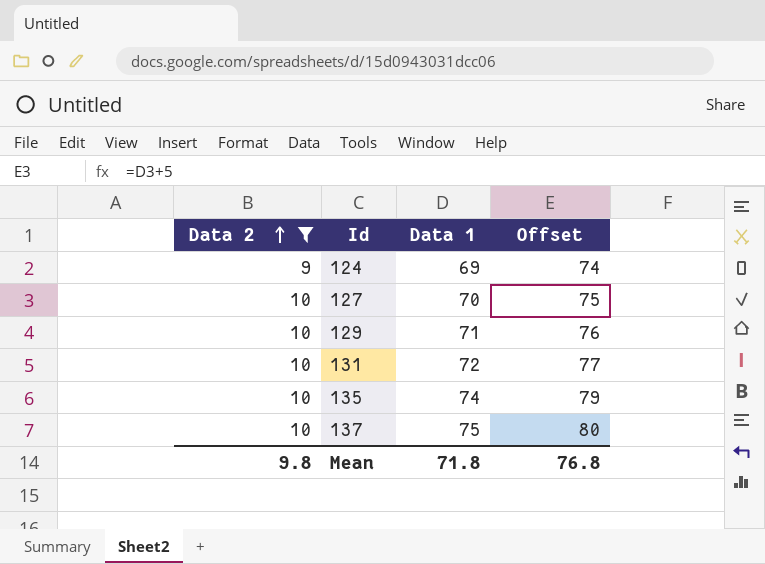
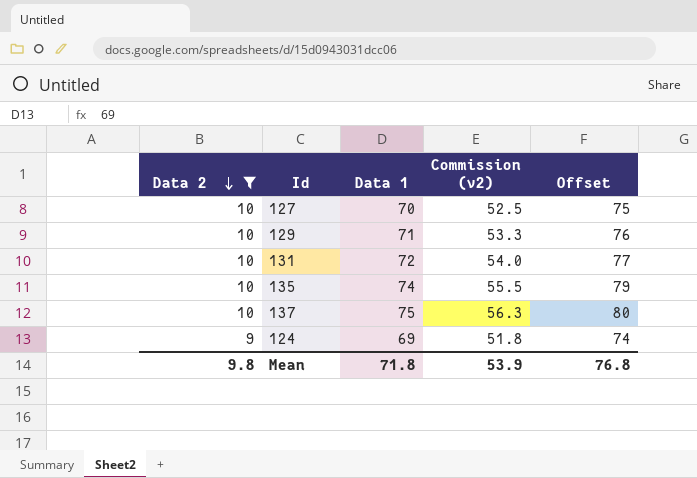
row order: Data 2 ascending -> Data 2 descending
column Commission (v2) | formula: none -> [Data 1] * 0.75

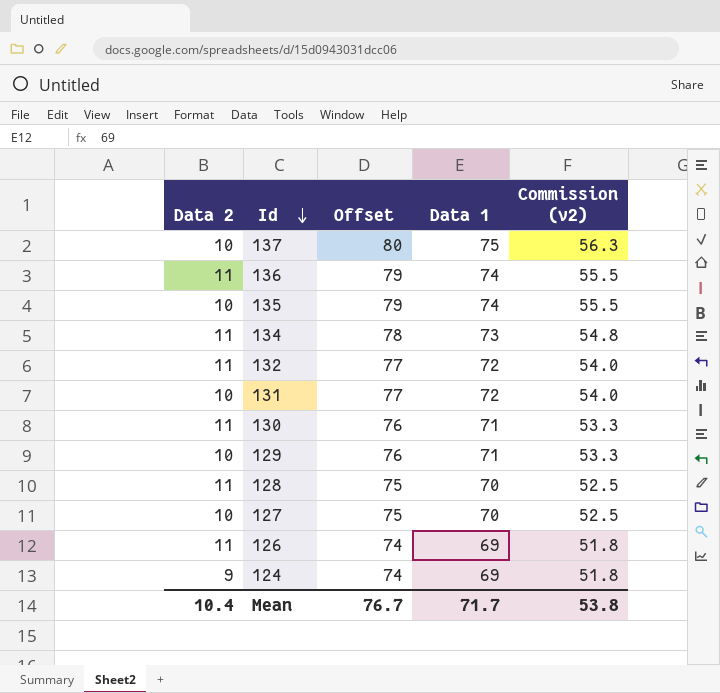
filter: Data 2 != 11 -> none
row order: Data 2 descending -> Id descending
column Offset | position: 5 -> 3
Mean | Data 2: 9.8 -> 10.4
Mean | Offset: 76.8 -> 76.7
Mean | Data 1: 71.8 -> 71.7
Mean | Commission (v2): 53.9 -> 53.8

